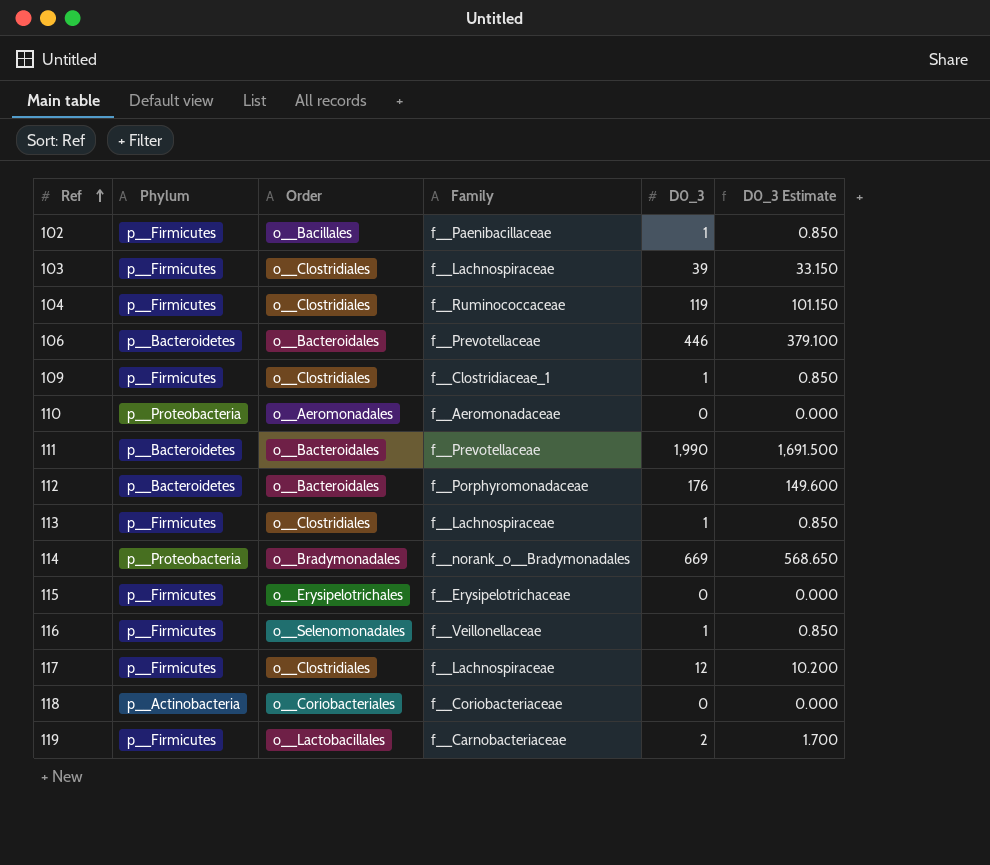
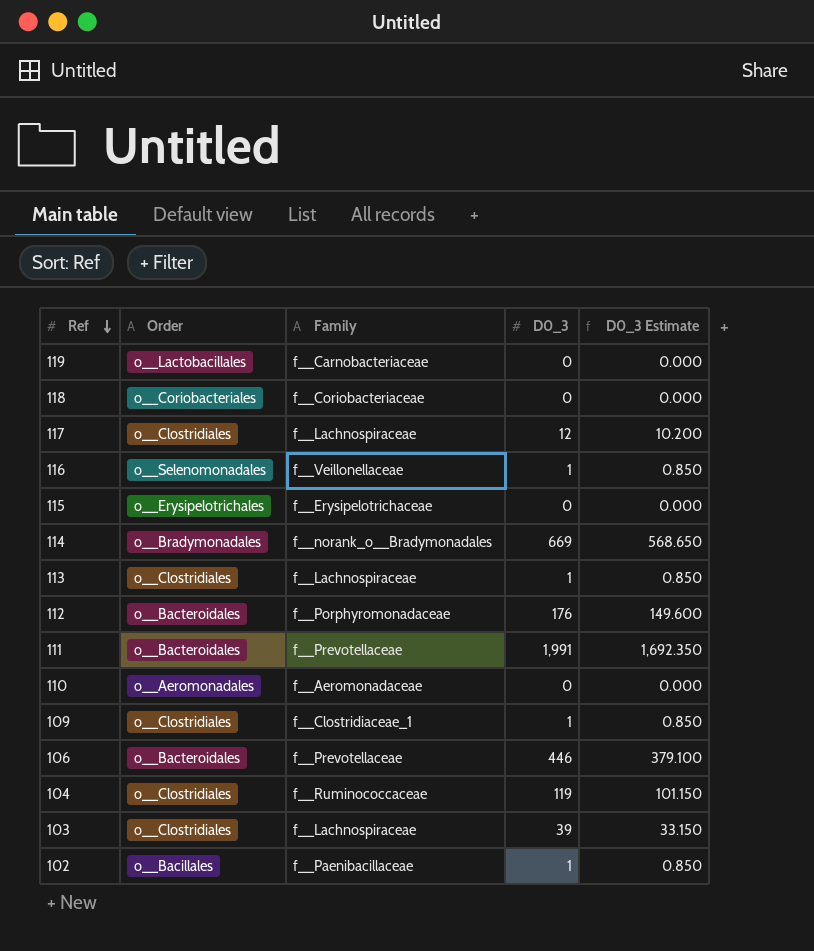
row order: Ref ascending -> Ref descending
column Phylum | position: 2 -> none
119 | D0_3: 2 -> 0
119 | D0_3 Estimate: 1.700 -> 0.000
111 | D0_3: 1,990 -> 1,991
111 | D0_3 Estimate: 1,691.500 -> 1,692.350

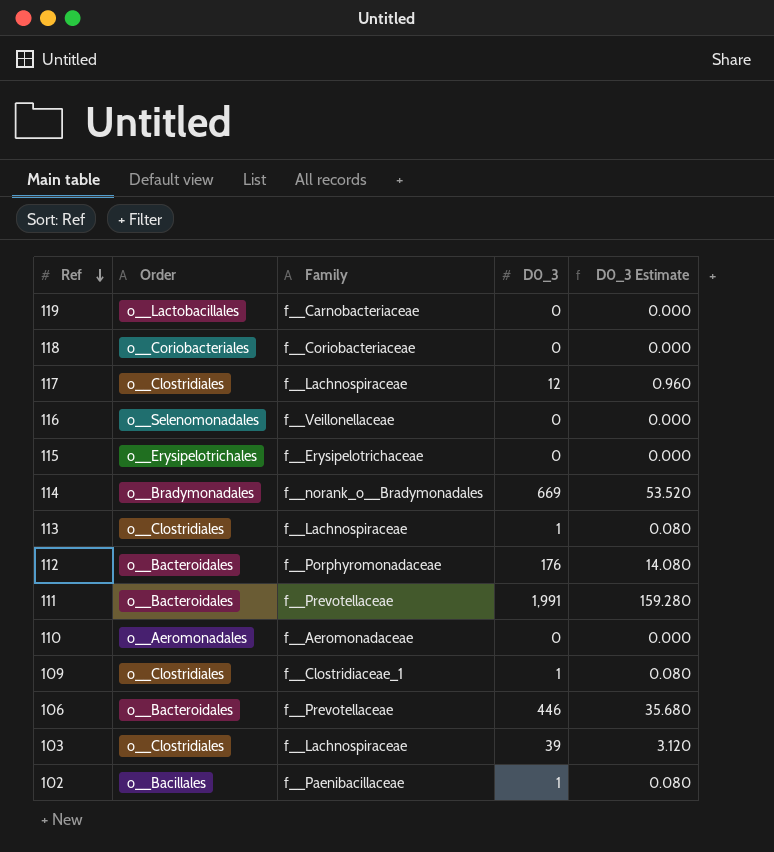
column D0_3 Estimate | formula: [D0_3] * 0.85 -> [D0_3] * 0.08
row 104: o__Clostridiales | f__Ruminococcaceae | 119 | 101.150 -> none
116 | D0_3: 1 -> 0

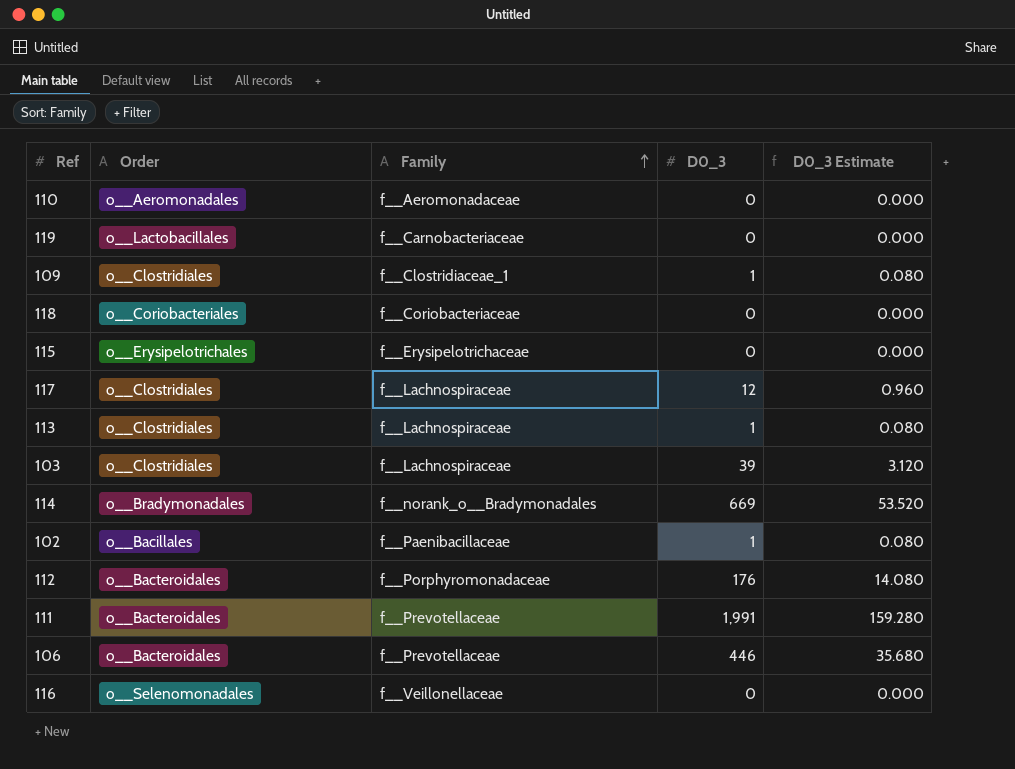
row order: Ref descending -> Family ascending

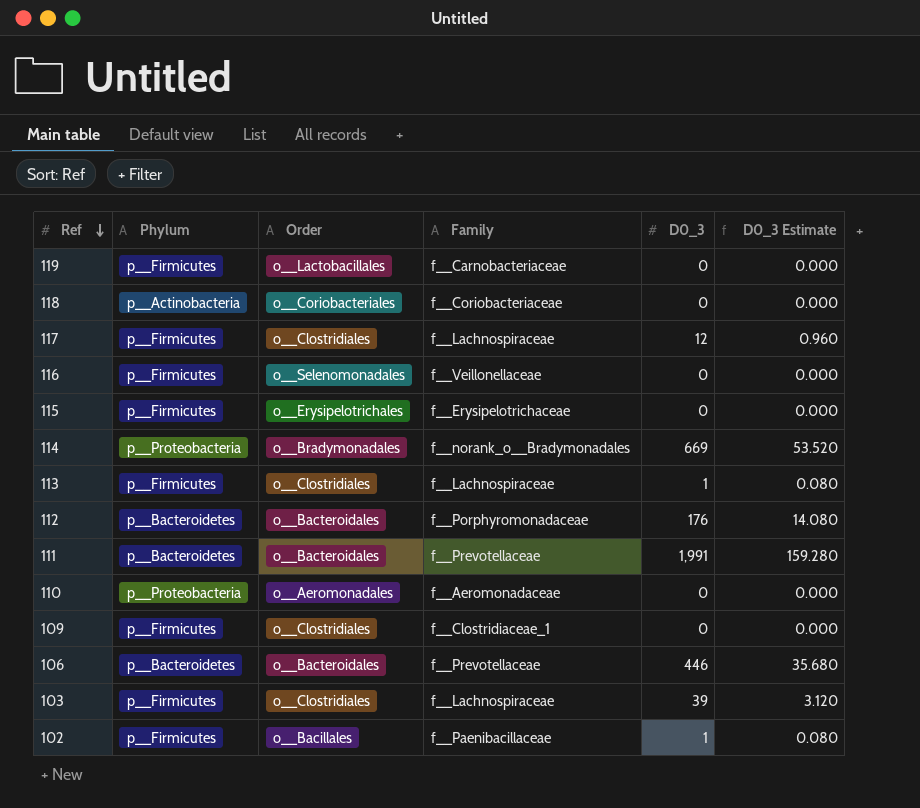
row order: Family ascending -> Ref descending
column Phylum | position: none -> 2
109 | D0_3: 1 -> 0
109 | D0_3 Estimate: 0.080 -> 0.000

